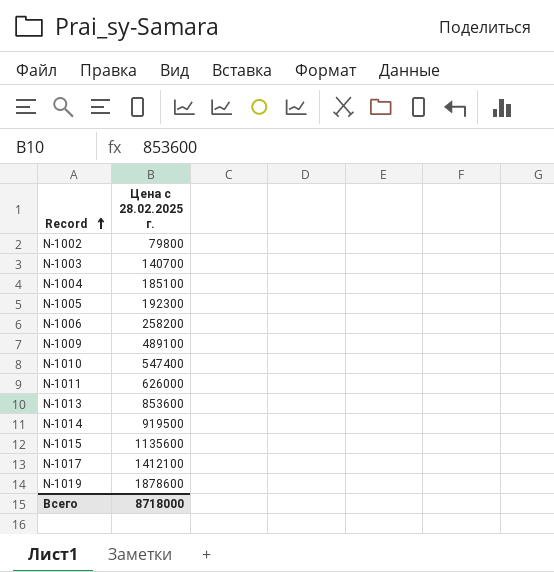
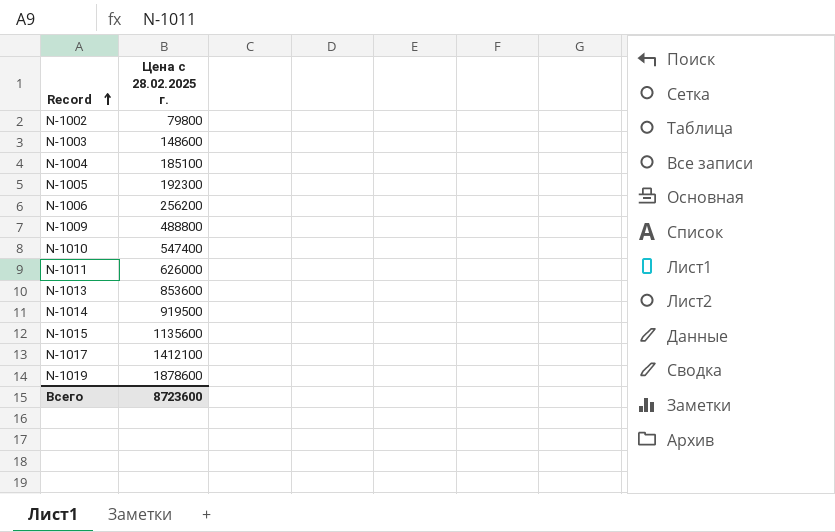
N-1003 | Цена с 28.02.2025 г.: 140700 -> 148600
N-1006 | Цена с 28.02.2025 г.: 258200 -> 256200
N-1009 | Цена с 28.02.2025 г.: 489100 -> 488800
Всего | Цена с 28.02.2025 г.: 8718000 -> 8723600

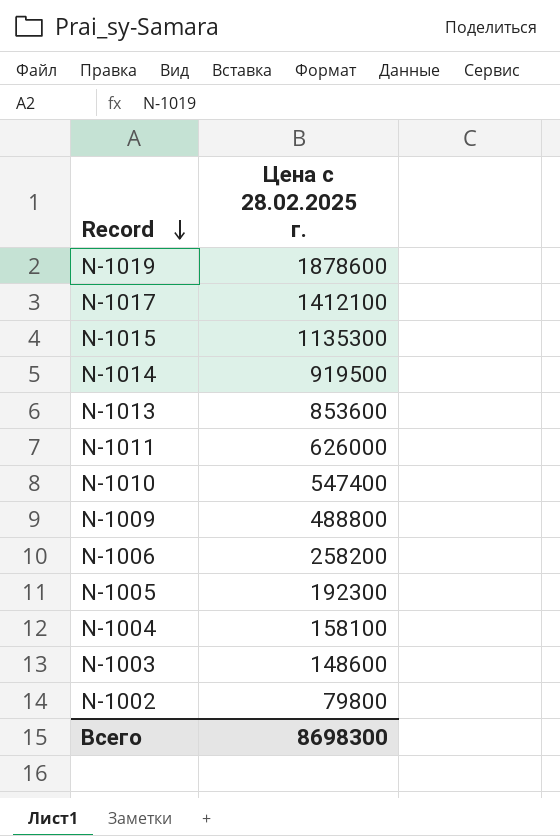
row order: Record ascending -> Record descending
N-1015 | Цена с 28.02.2025 г.: 1135600 -> 1135300
N-1006 | Цена с 28.02.2025 г.: 256200 -> 258200
N-1004 | Цена с 28.02.2025 г.: 185100 -> 158100
Всего | Цена с 28.02.2025 г.: 8723600 -> 8698300

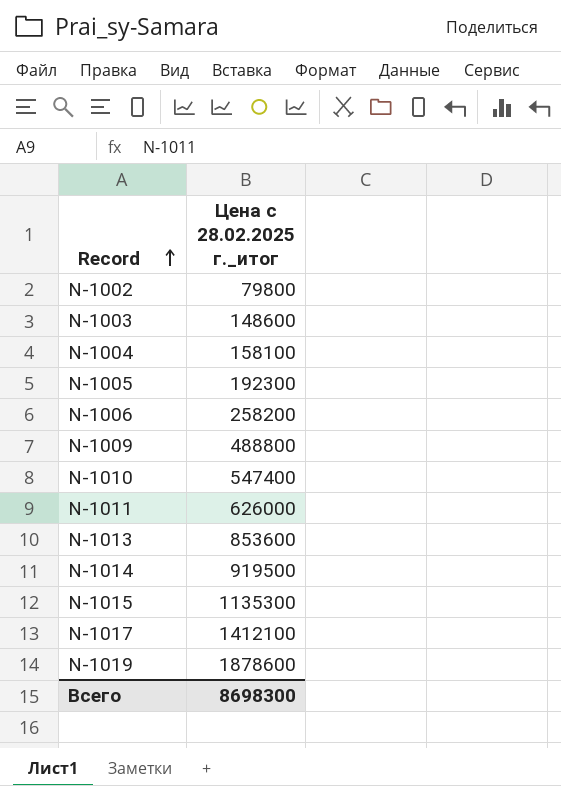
row order: Record descending -> Record ascending
column name: Цена с 28.02.2025 г. -> Цена с 28.02.2025 г._итог

